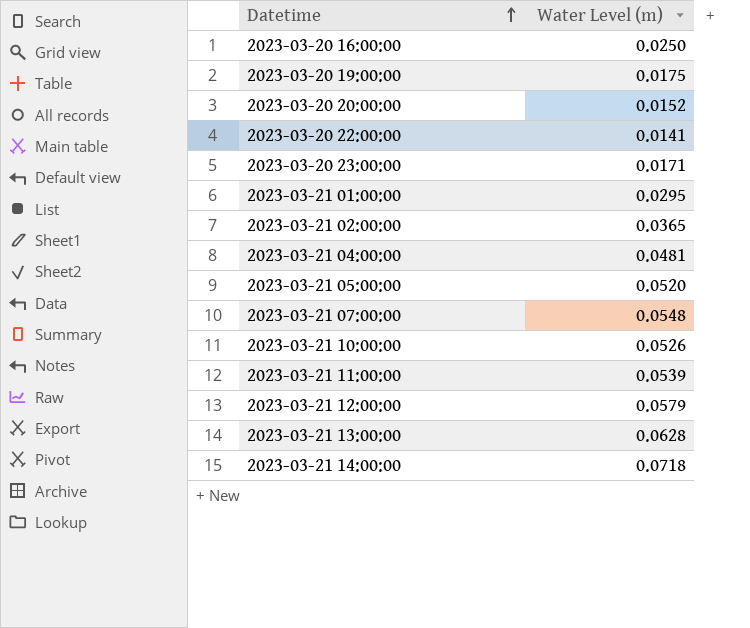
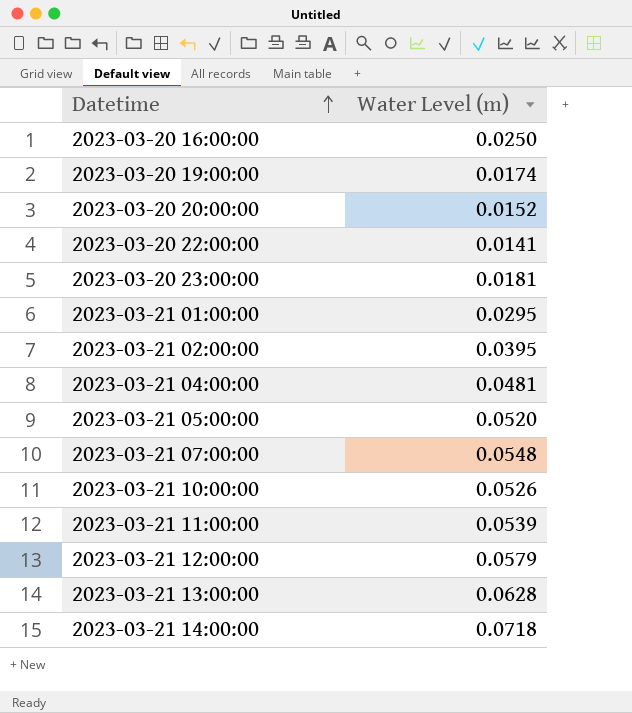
2023-03-20 19:00:00 | Water Level (m): 0.0175 -> 0.0174
2023-03-20 23:00:00 | Water Level (m): 0.0171 -> 0.0181
2023-03-21 02:00:00 | Water Level (m): 0.0365 -> 0.0395

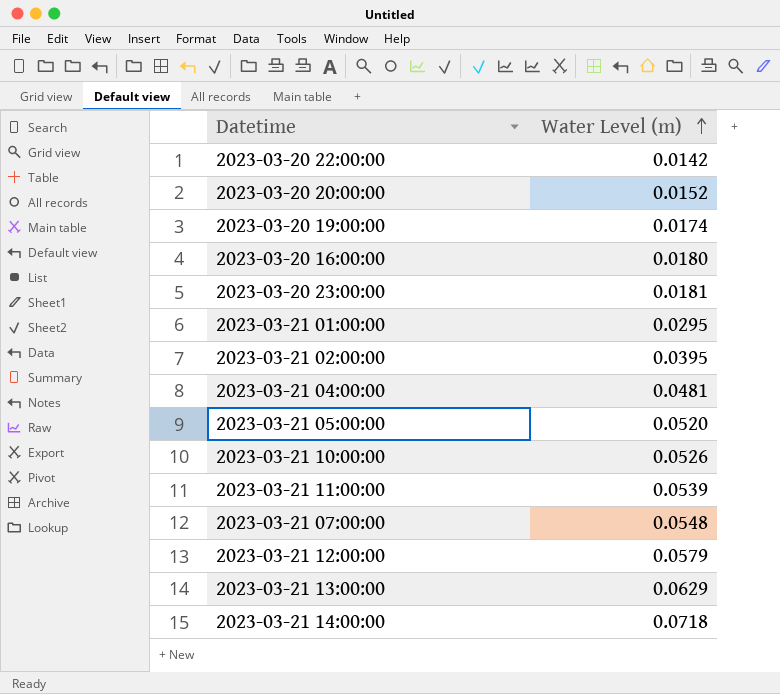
row order: Datetime ascending -> Water Level (m) ascending
2023-03-20 22:00:00 | Water Level (m): 0.0141 -> 0.0142
2023-03-20 16:00:00 | Water Level (m): 0.0250 -> 0.0180
2023-03-21 13:00:00 | Water Level (m): 0.0628 -> 0.0629

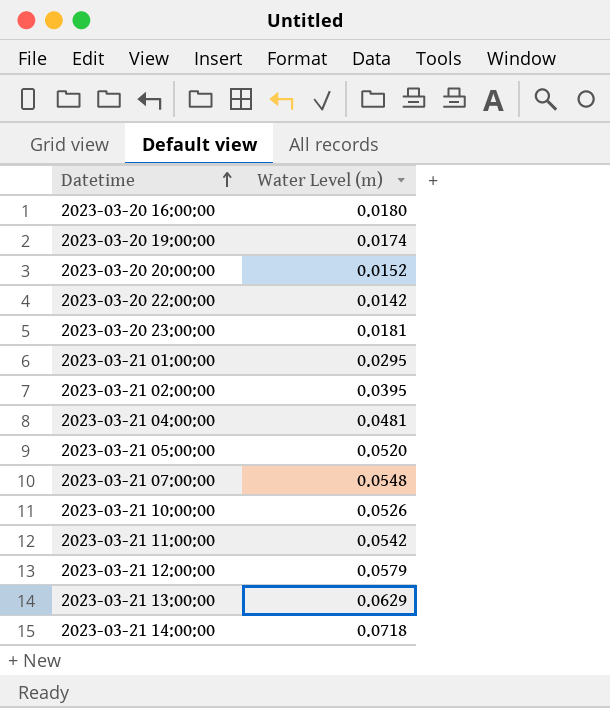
row order: Water Level (m) ascending -> Datetime ascending
2023-03-21 11:00:00 | Water Level (m): 0.0539 -> 0.0542

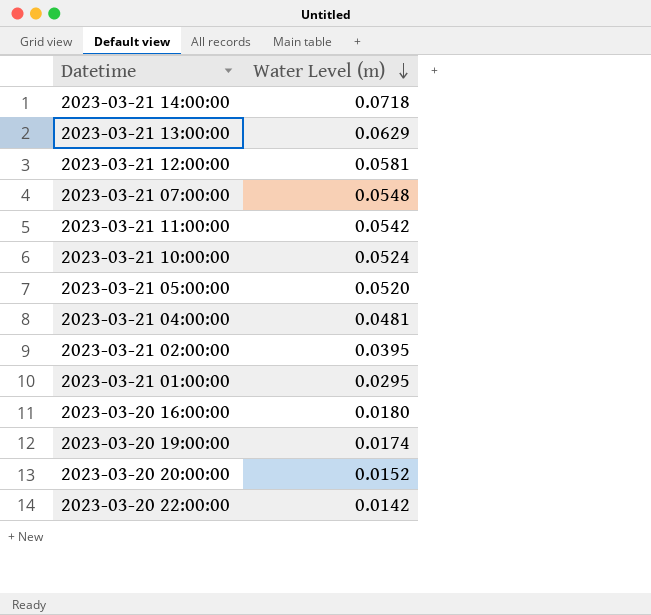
row order: Datetime ascending -> Water Level (m) descending
row 2023-03-20 23:00:00: 0.0181 -> none
2023-03-21 12:00:00 | Water Level (m): 0.0579 -> 0.0581
2023-03-21 10:00:00 | Water Level (m): 0.0526 -> 0.0524

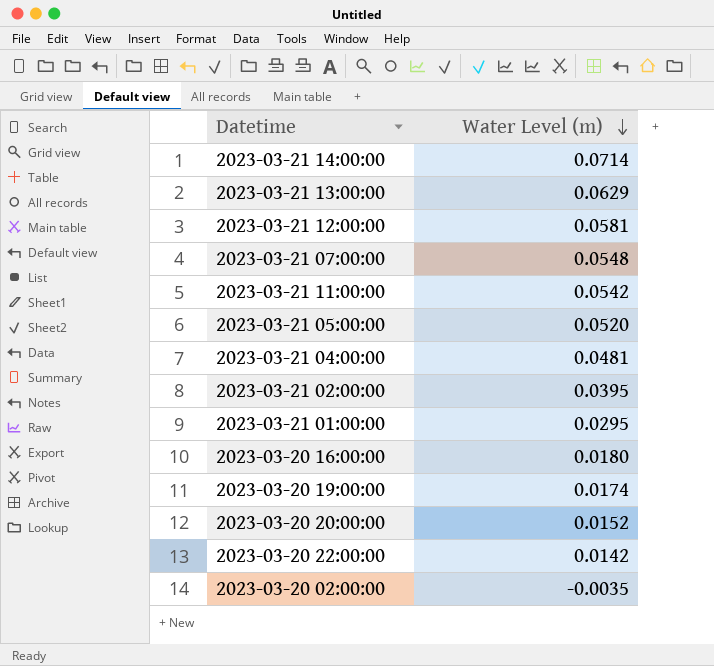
row 2023-03-21 10:00:00: 0.0524 -> none
2023-03-21 14:00:00 | Water Level (m): 0.0718 -> 0.0714
row 2023-03-20 02:00:00: none -> -0.0035

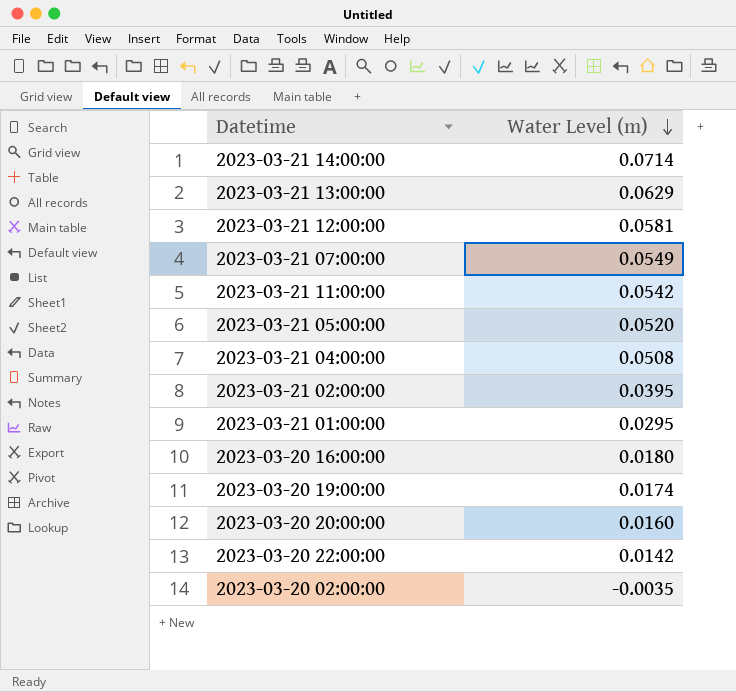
2023-03-21 07:00:00 | Water Level (m): 0.0548 -> 0.0549
2023-03-21 04:00:00 | Water Level (m): 0.0481 -> 0.0508
2023-03-20 20:00:00 | Water Level (m): 0.0152 -> 0.0160

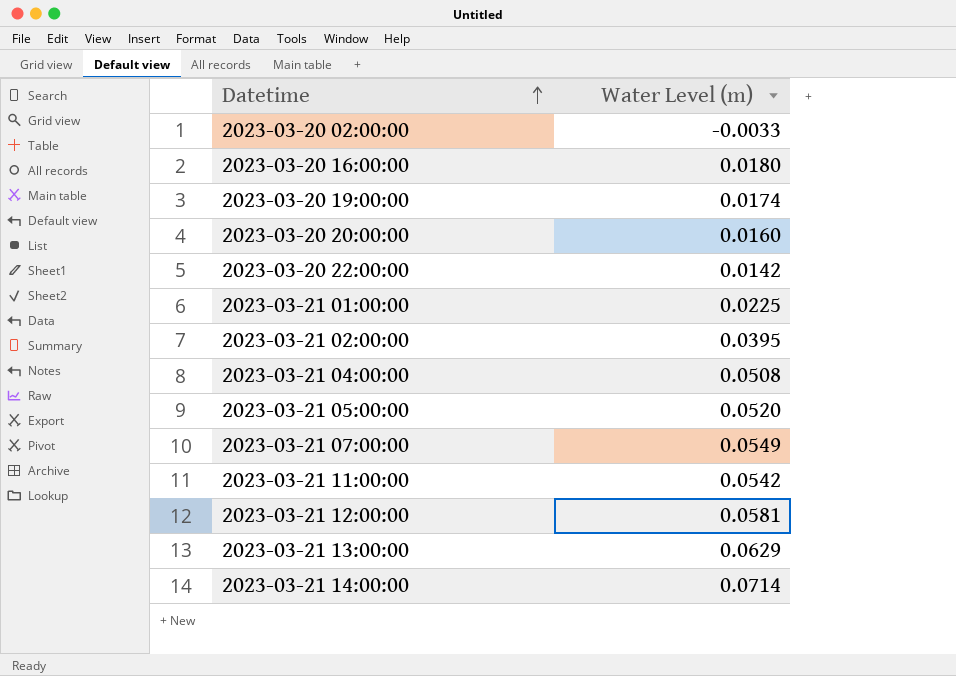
row order: Water Level (m) descending -> Datetime ascending
2023-03-20 02:00:00 | Water Level (m): -0.0035 -> -0.0033
2023-03-21 01:00:00 | Water Level (m): 0.0295 -> 0.0225

